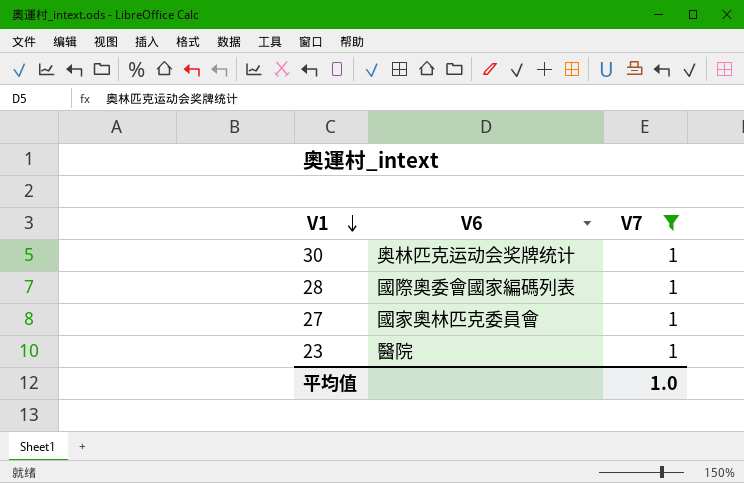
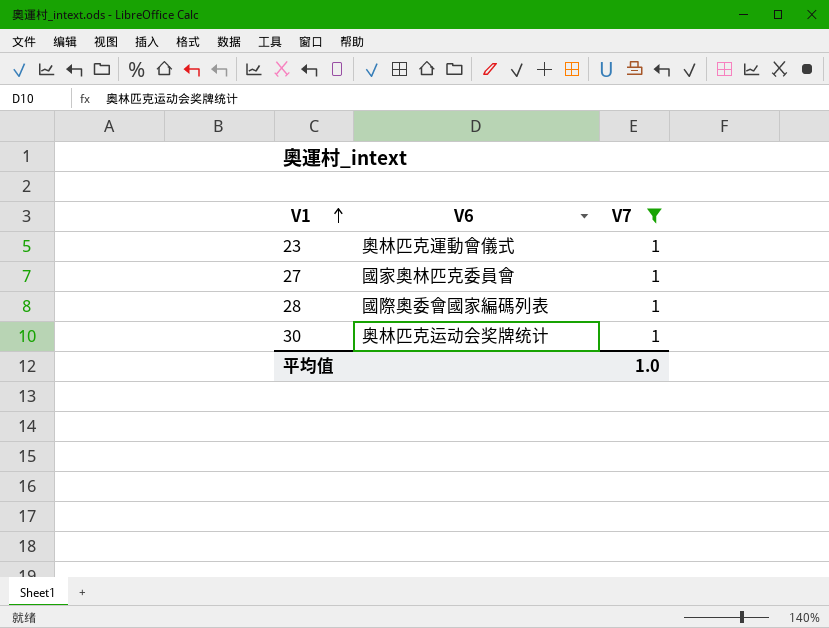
row order: V1 descending -> V1 ascending
23 | V6: 醫院 -> 奧林匹克運動會儀式

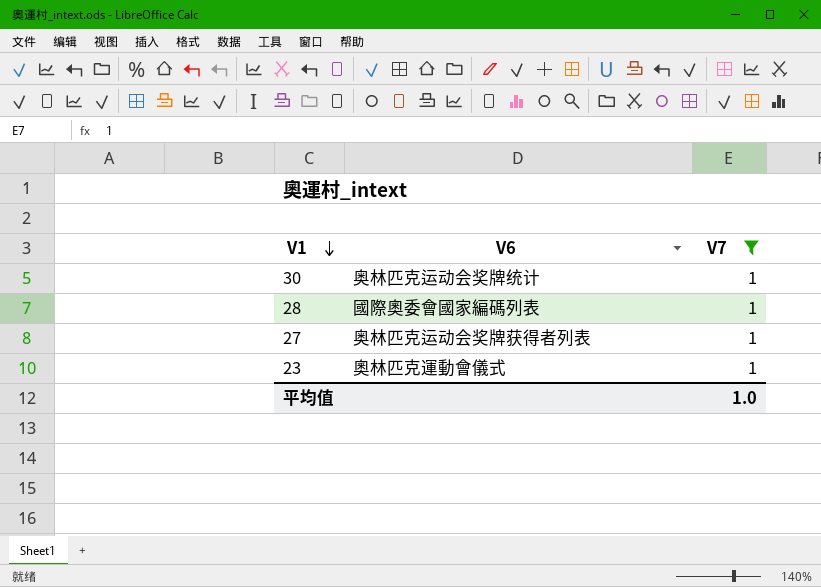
row order: V1 ascending -> V1 descending
27 | V6: 國家奧林匹克委員會 -> 奥林匹克运动会奖牌获得者列表

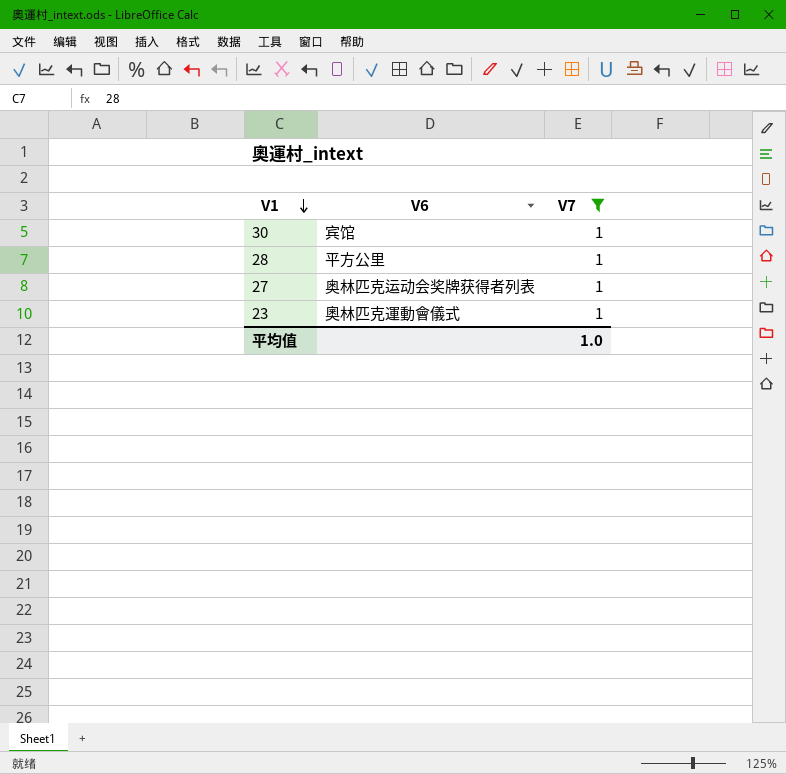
30 | V6: 奥林匹克运动会奖牌统计 -> 宾馆
28 | V6: 國際奧委會國家編碼列表 -> 平方公里

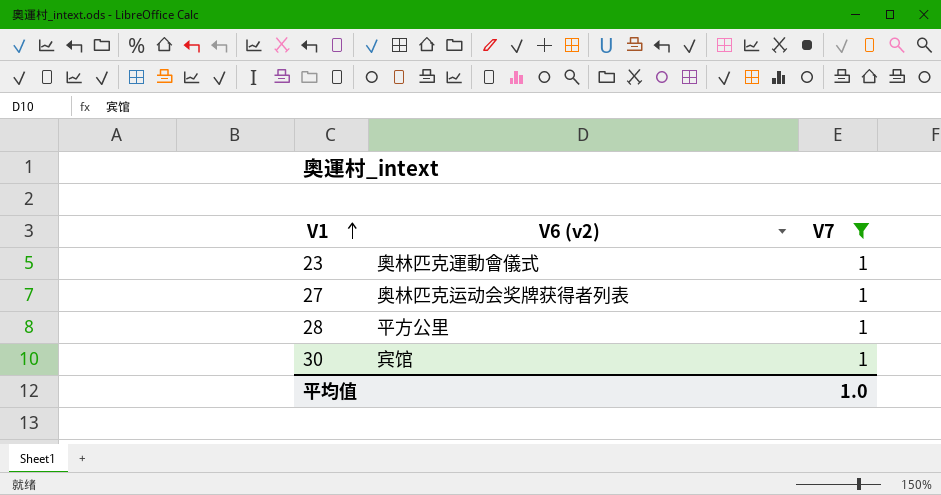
row order: V1 descending -> V1 ascending
column name: V6 -> V6 (v2)

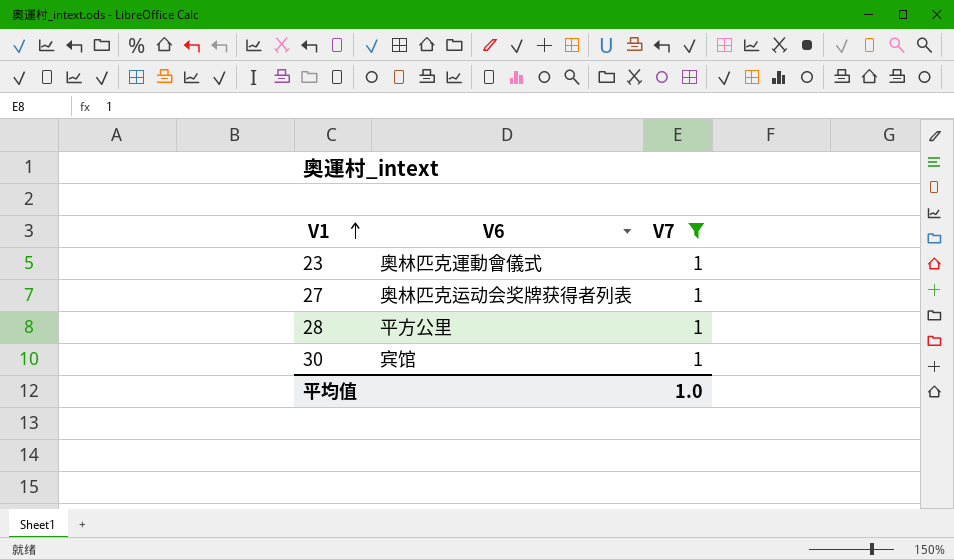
column name: V6 (v2) -> V6

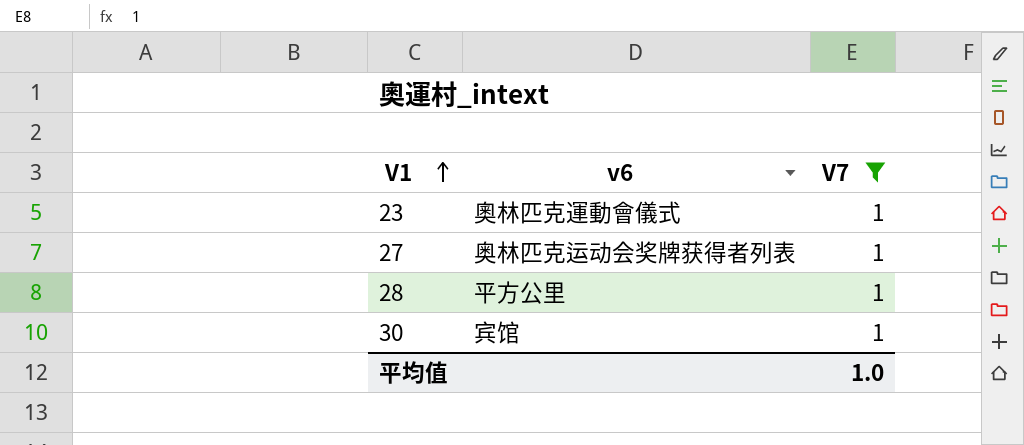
column name: V6 -> v6

